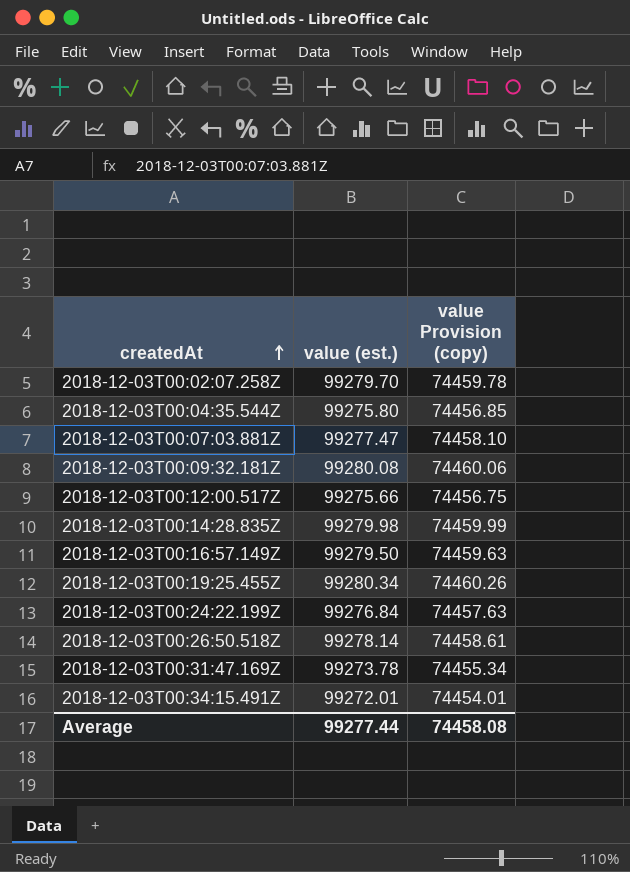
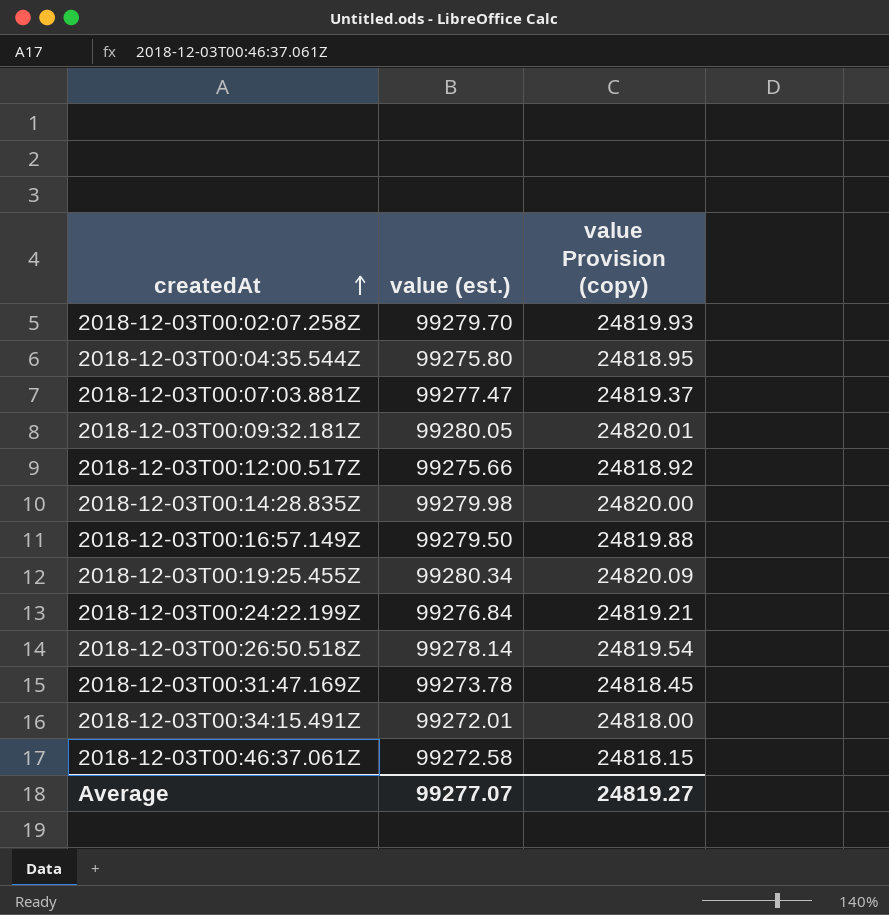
column value Provision (copy) | formula: [value (est.)] * 0.75 -> [value (est.)] * 0.25
2018-12-03T00:09:32.181Z | value (est.): 99280.08 -> 99280.05
row 2018-12-03T00:46:37.061Z: none -> 99272.58 | 24818.15
Average | value (est.): 99277.44 -> 99277.07
Average | value Provision (copy): 74458.08 -> 24819.27

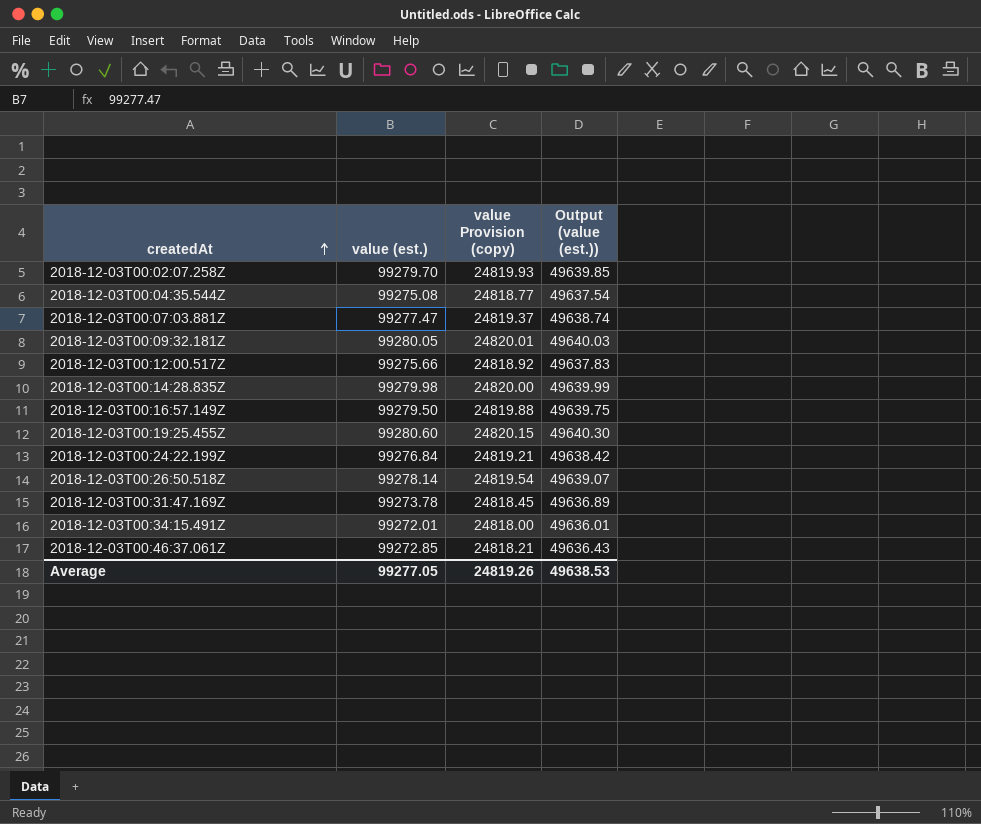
column Output (value (est.)) | formula: none -> [value (est.)] * 0.5
2018-12-03T00:04:35.544Z | value (est.): 99275.80 -> 99275.08
2018-12-03T00:04:35.544Z | value Provision (copy): 24818.95 -> 24818.77
2018-12-03T00:19:25.455Z | value (est.): 99280.34 -> 99280.60
2018-12-03T00:19:25.455Z | value Provision (copy): 24820.09 -> 24820.15
2018-12-03T00:46:37.061Z | value (est.): 99272.58 -> 99272.85
2018-12-03T00:46:37.061Z | value Provision (copy): 24818.15 -> 24818.21
Average | value (est.): 99277.07 -> 99277.05
Average | value Provision (copy): 24819.27 -> 24819.26

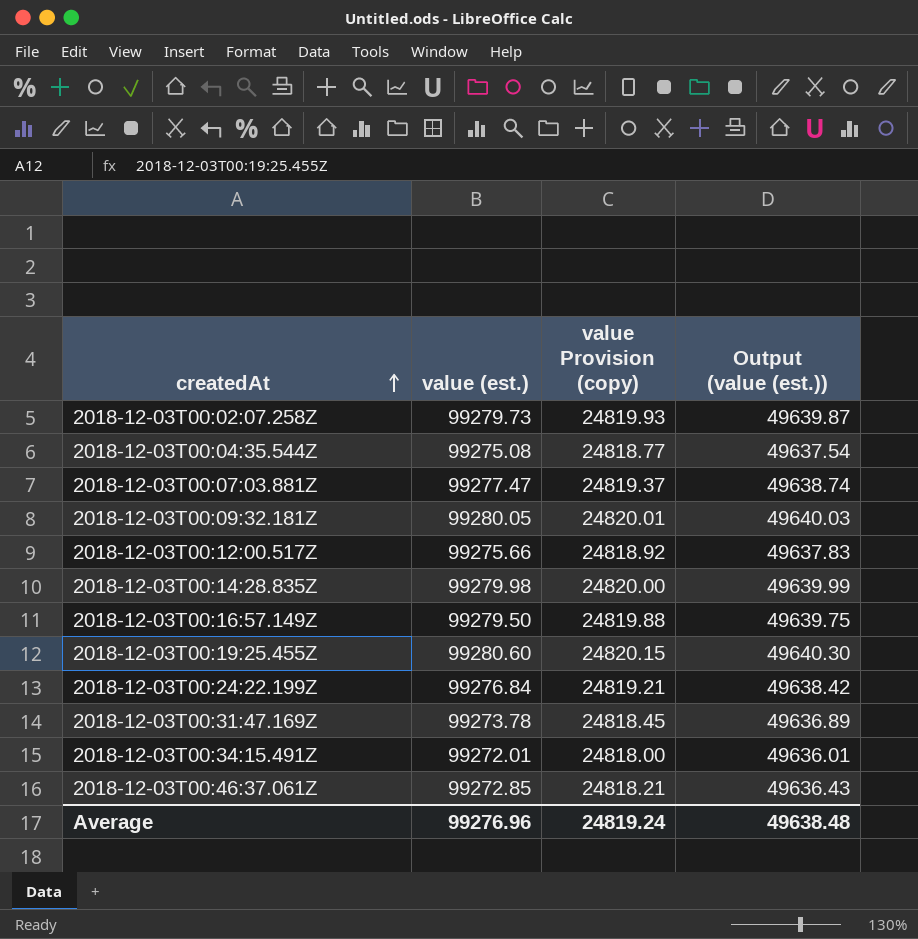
row 2018-12-03T00:26:50.518Z: 99278.14 | 24819.54 | 49639.07 -> none
2018-12-03T00:02:07.258Z | value (est.): 99279.70 -> 99279.73
2018-12-03T00:02:07.258Z | Output (value (est.)): 49639.85 -> 49639.87
Average | value (est.): 99277.05 -> 99276.96
Average | value Provision (copy): 24819.26 -> 24819.24
Average | Output (value (est.)): 49638.53 -> 49638.48

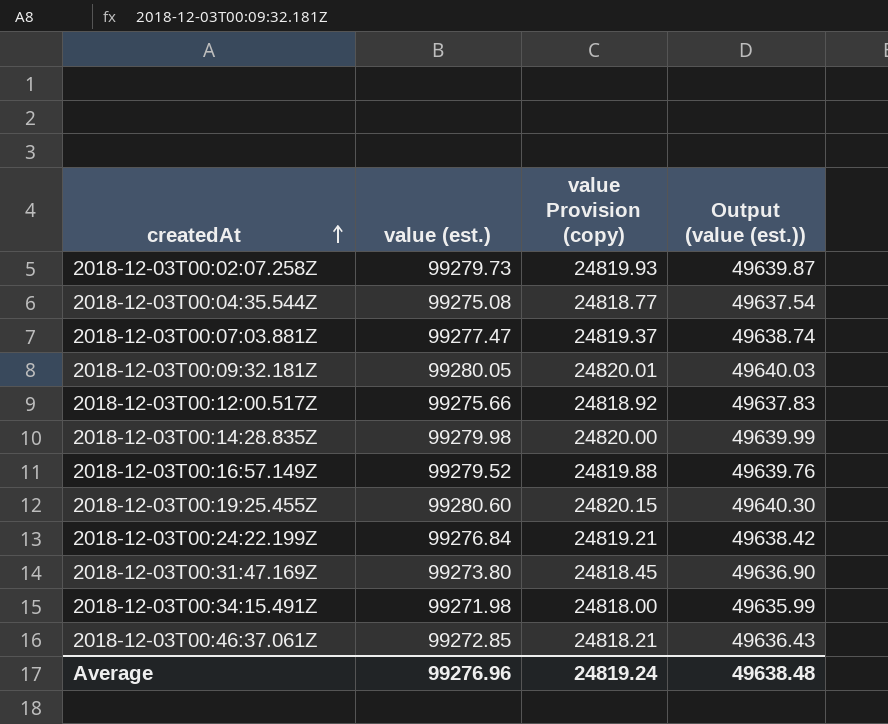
2018-12-03T00:16:57.149Z | value (est.): 99279.50 -> 99279.52
2018-12-03T00:16:57.149Z | Output (value (est.)): 49639.75 -> 49639.76
2018-12-03T00:31:47.169Z | value (est.): 99273.78 -> 99273.80
2018-12-03T00:31:47.169Z | Output (value (est.)): 49636.89 -> 49636.90
2018-12-03T00:34:15.491Z | value (est.): 99272.01 -> 99271.98
2018-12-03T00:34:15.491Z | Output (value (est.)): 49636.01 -> 49635.99

